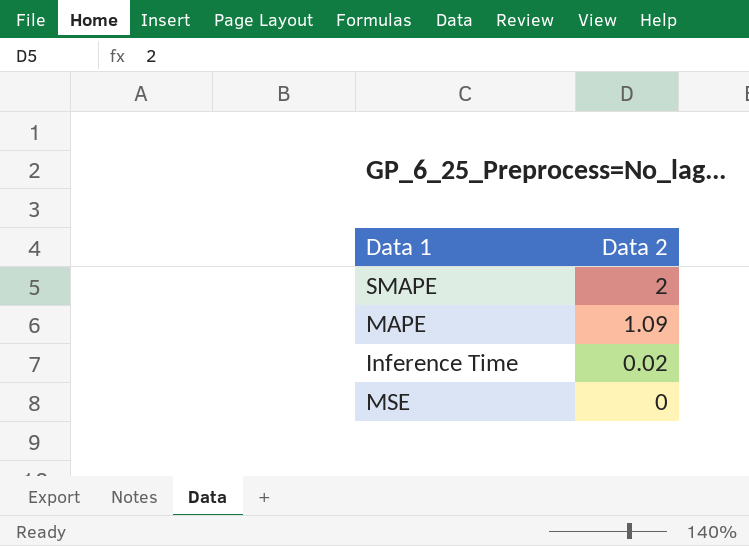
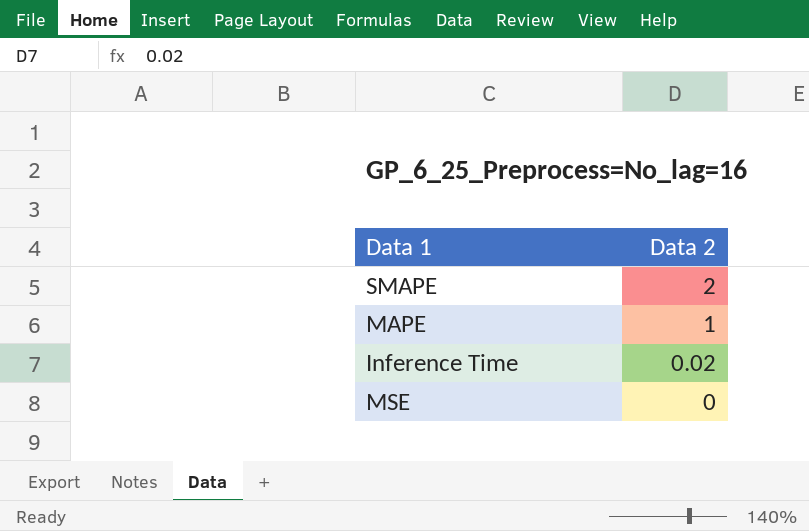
MAPE | Data 2: 1.09 -> 1

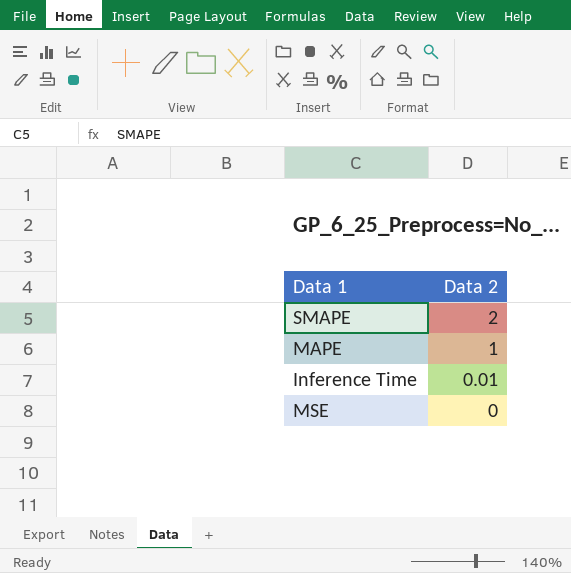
Inference Time | Data 2: 0.02 -> 0.01

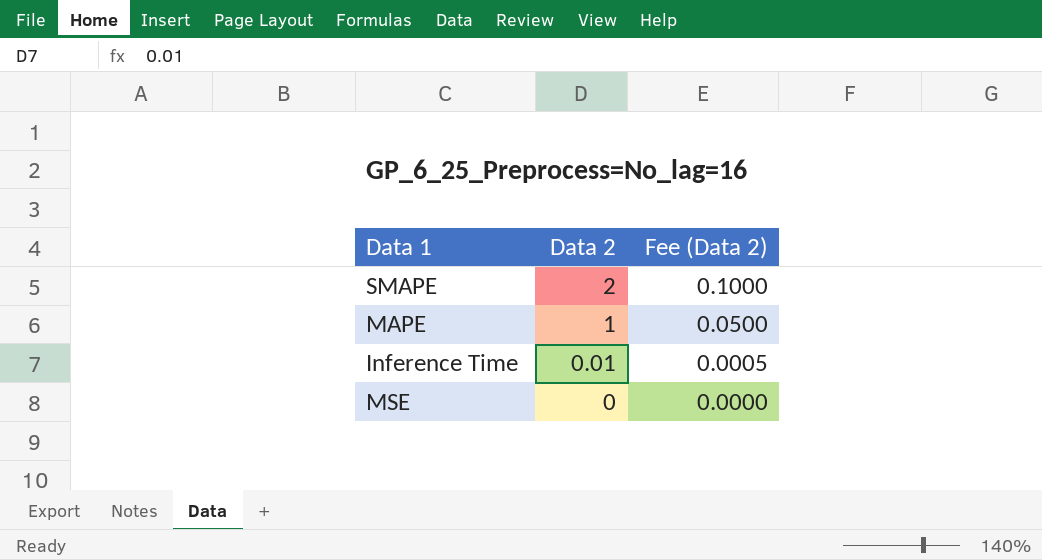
column Fee (Data 2) | formula: none -> [Data 2] * 0.05

